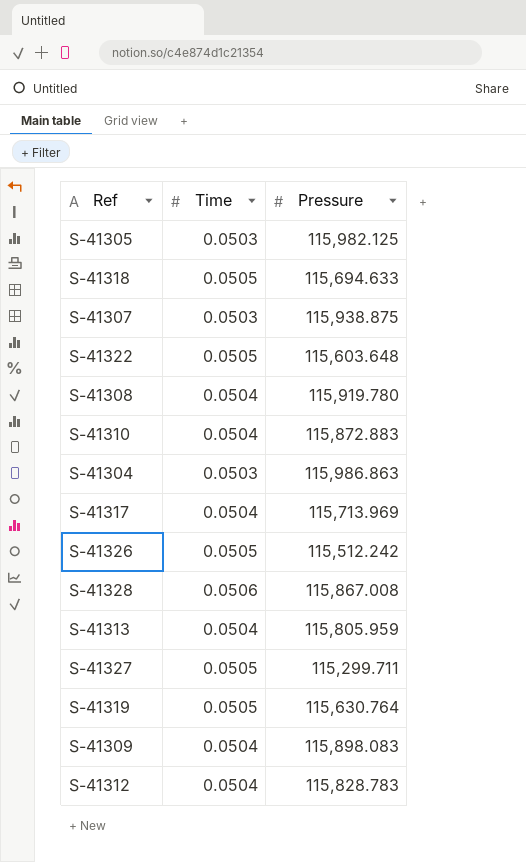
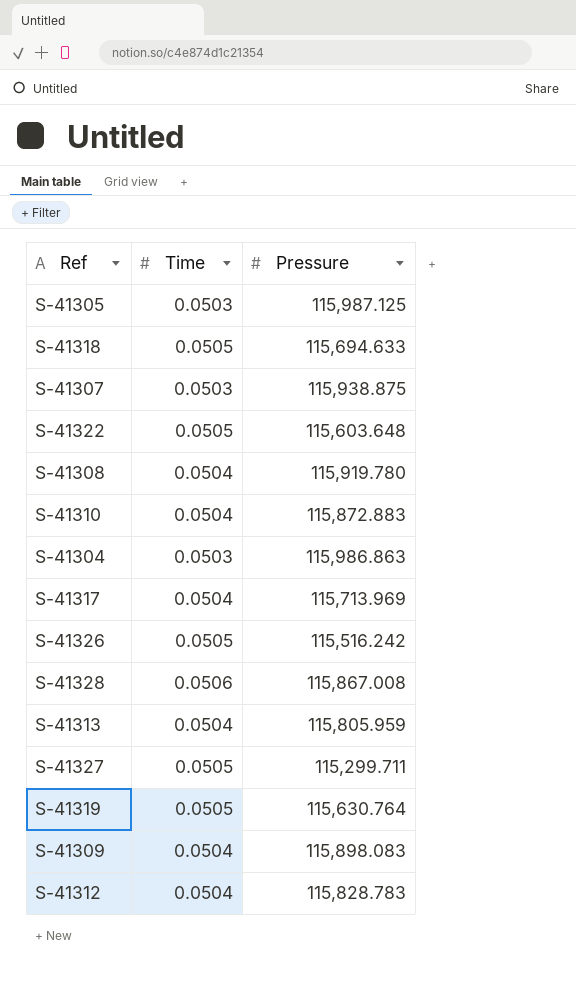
S-41305 | Pressure: 115,982.125 -> 115,987.125
S-41326 | Pressure: 115,512.242 -> 115,516.242

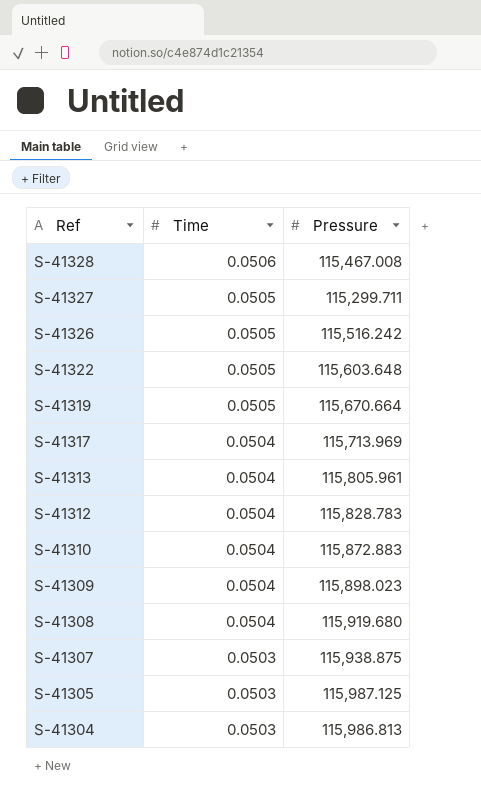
row order: none -> Ref descending
row S-41318: 0.0505 | 115,694.633 -> none
S-41328 | Pressure: 115,867.008 -> 115,467.008
S-41319 | Pressure: 115,630.764 -> 115,670.664
S-41313 | Pressure: 115,805.959 -> 115,805.961
S-41309 | Pressure: 115,898.083 -> 115,898.023
S-41308 | Pressure: 115,919.780 -> 115,919.680
S-41304 | Pressure: 115,986.863 -> 115,986.813

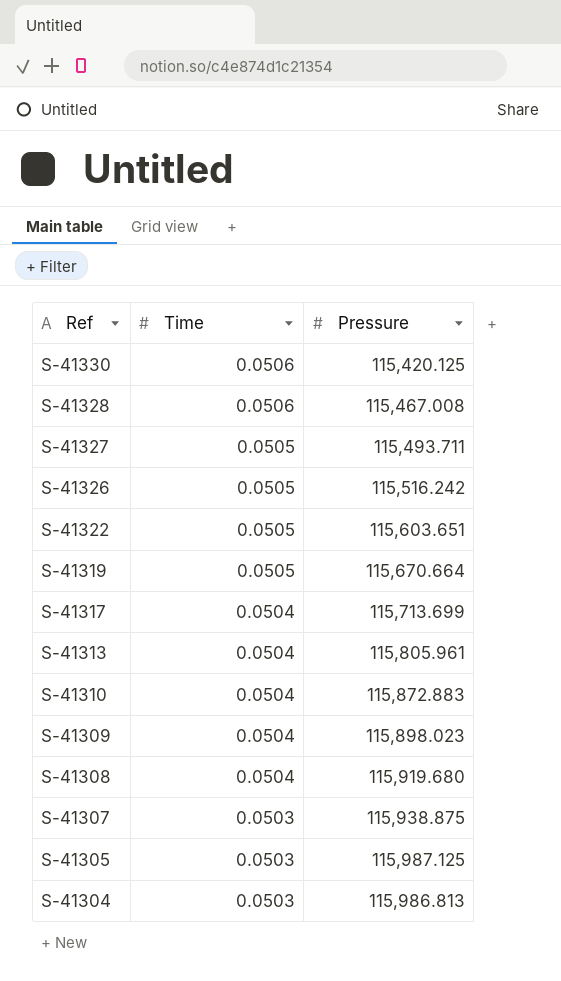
row S-41312: 0.0504 | 115,828.783 -> none
row S-41330: none -> 0.0506 | 115,420.125
S-41327 | Pressure: 115,299.711 -> 115,493.711
S-41322 | Pressure: 115,603.648 -> 115,603.651
S-41317 | Pressure: 115,713.969 -> 115,713.699

